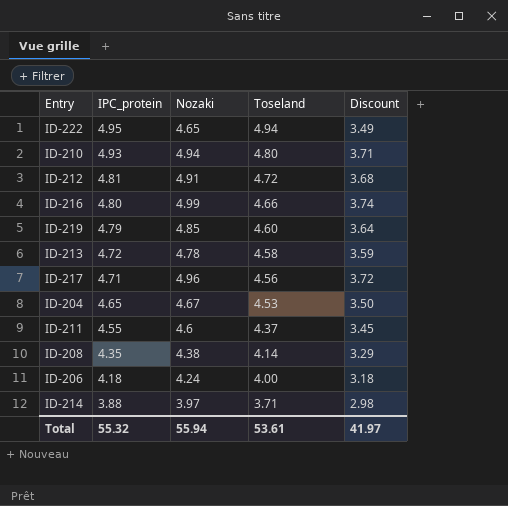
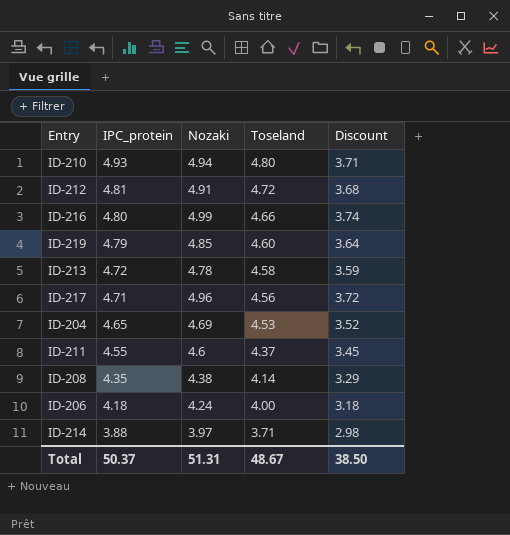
row ID-222: 4.95 | 4.65 | 4.94 | 3.49 -> none
ID-204 | Nozaki: 4.67 -> 4.69
ID-204 | Discount: 3.50 -> 3.52
Total | IPC_protein: 55.32 -> 50.37
Total | Nozaki: 55.94 -> 51.31
Total | Toseland: 53.61 -> 48.67
Total | Discount: 41.97 -> 38.50

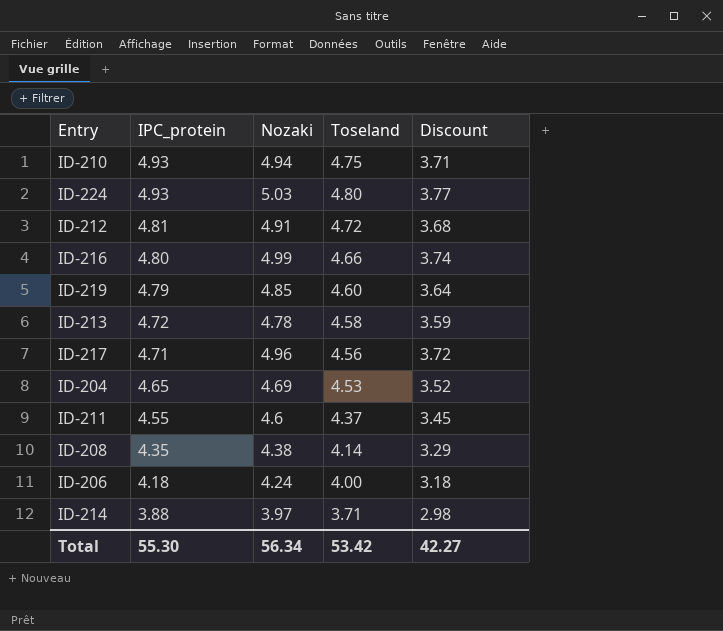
ID-210 | Toseland: 4.80 -> 4.75
row ID-224: none -> 4.93 | 5.03 | 4.80 | 3.77
Total | IPC_protein: 50.37 -> 55.30
Total | Nozaki: 51.31 -> 56.34
Total | Toseland: 48.67 -> 53.42
Total | Discount: 38.50 -> 42.27

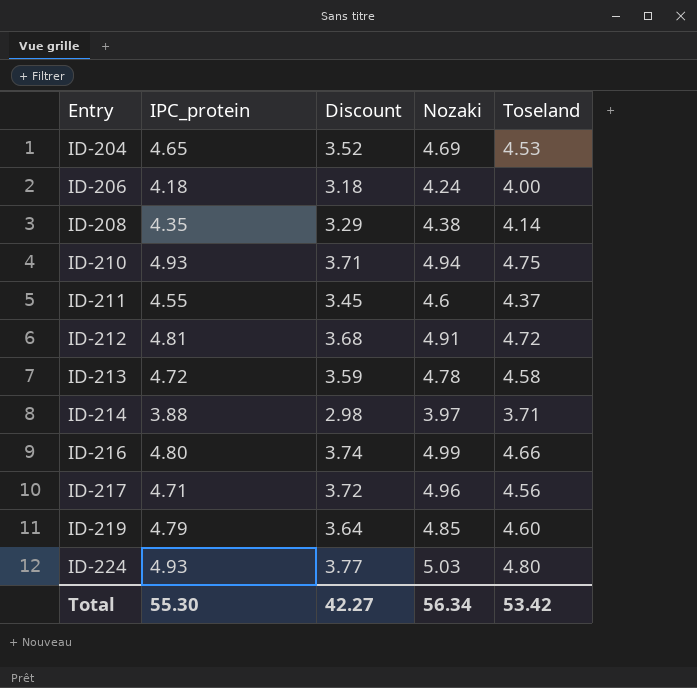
row order: IPC_protein descending -> Entry ascending
column Discount | position: 5 -> 3

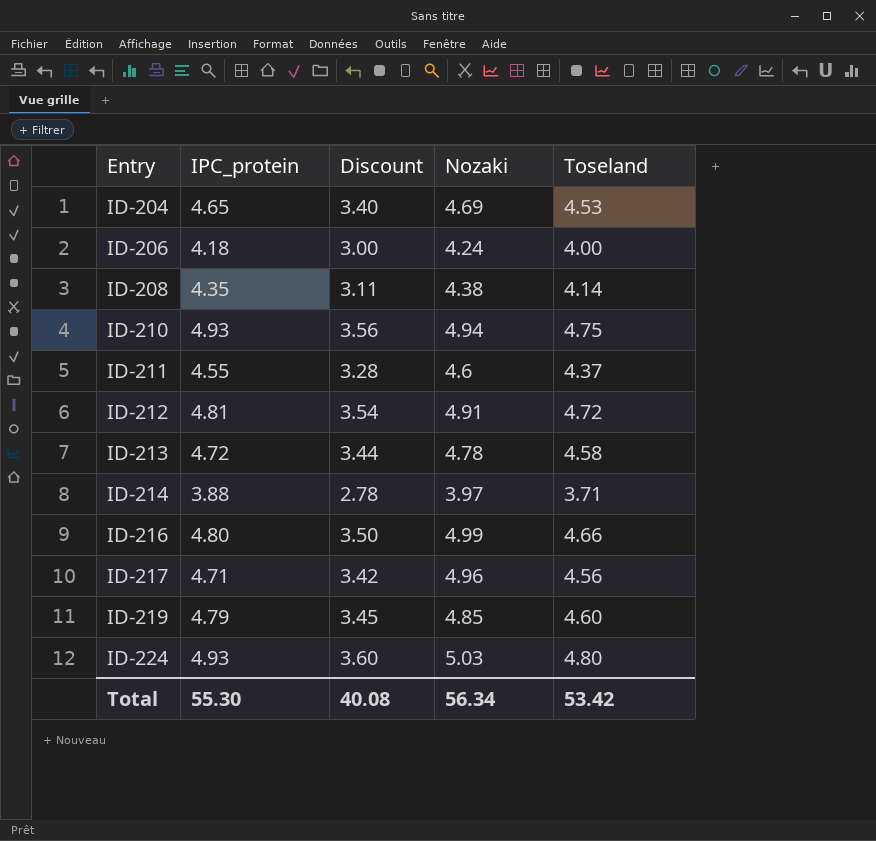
column Discount | formula: [Nozaki] * 0.75 -> [Toseland] * 0.75
Total | Discount: 42.27 -> 40.08

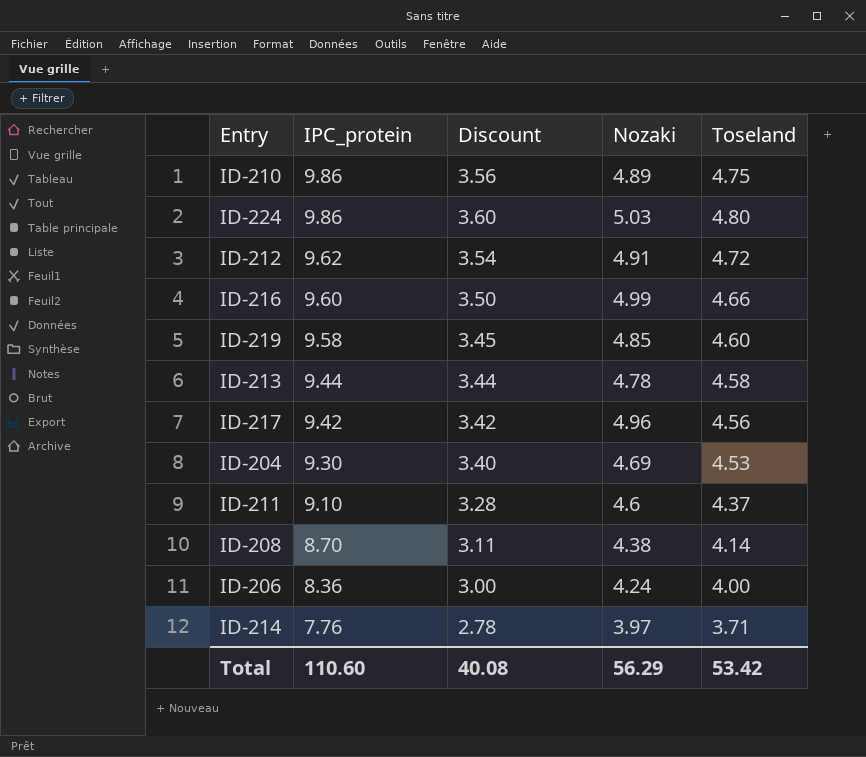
row order: Entry ascending -> IPC_protein descending
ID-210 | IPC_protein: 4.93 -> 9.86
ID-210 | Nozaki: 4.94 -> 4.89
ID-224 | IPC_protein: 4.93 -> 9.86
ID-212 | IPC_protein: 4.81 -> 9.62
ID-216 | IPC_protein: 4.80 -> 9.60
ID-219 | IPC_protein: 4.79 -> 9.58
ID-213 | IPC_protein: 4.72 -> 9.44
ID-217 | IPC_protein: 4.71 -> 9.42
ID-204 | IPC_protein: 4.65 -> 9.30
ID-211 | IPC_protein: 4.55 -> 9.10
ID-208 | IPC_protein: 4.35 -> 8.70
ID-206 | IPC_protein: 4.18 -> 8.36
ID-214 | IPC_protein: 3.88 -> 7.76
Total | IPC_protein: 55.30 -> 110.60
Total | Nozaki: 56.34 -> 56.29

